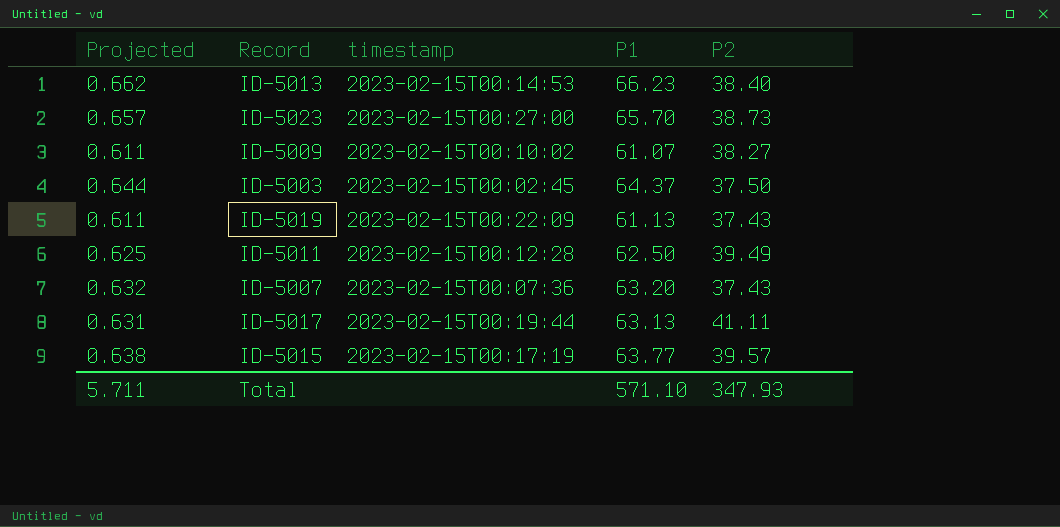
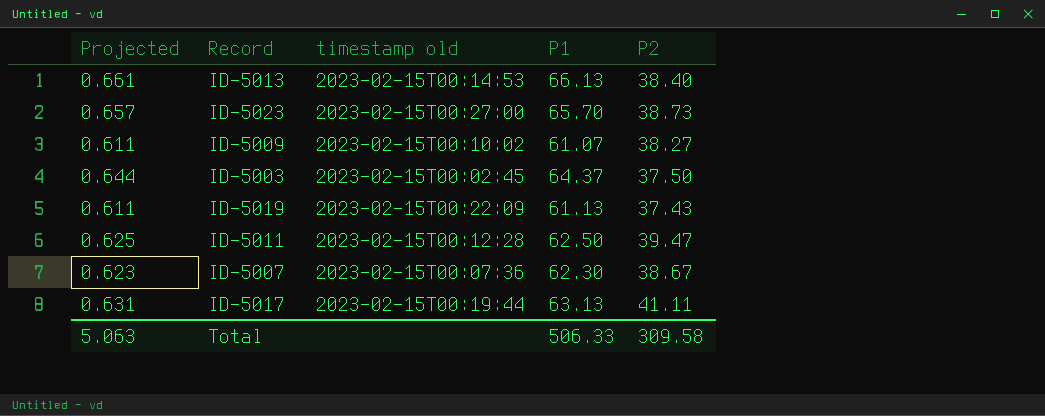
column name: timestamp -> timestamp old
row ID-5015: 0.638 | 2023-02-15T00:17:19 | 63.77 | 39.57 -> none
ID-5013 | Projected: 0.662 -> 0.661
ID-5013 | P1: 66.23 -> 66.13
ID-5011 | P2: 39.49 -> 39.47
ID-5007 | Projected: 0.632 -> 0.623
ID-5007 | P1: 63.20 -> 62.30
ID-5007 | P2: 37.43 -> 38.67
Total | Projected: 5.711 -> 5.063
Total | P1: 571.10 -> 506.33
Total | P2: 347.93 -> 309.58

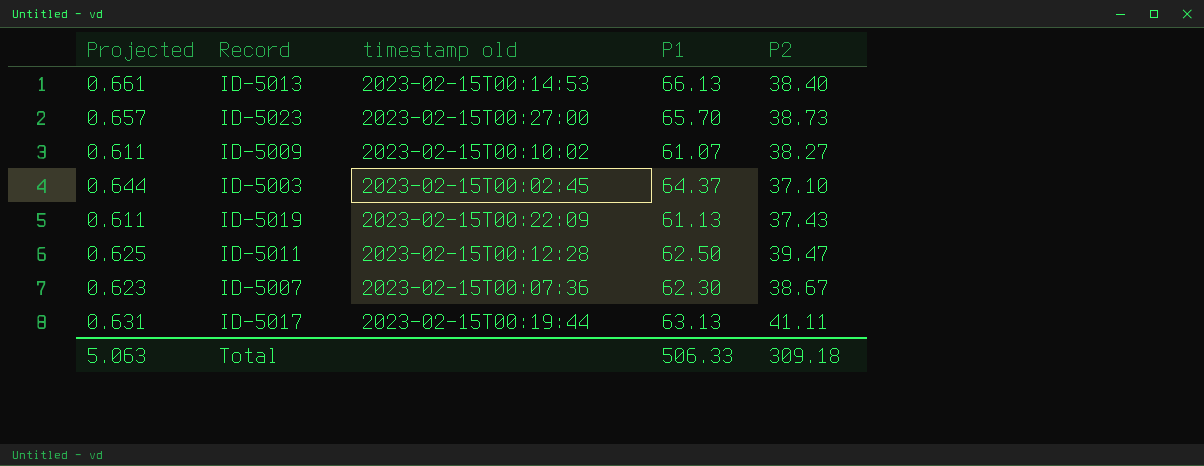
ID-5003 | P2: 37.50 -> 37.10
Total | P2: 309.58 -> 309.18

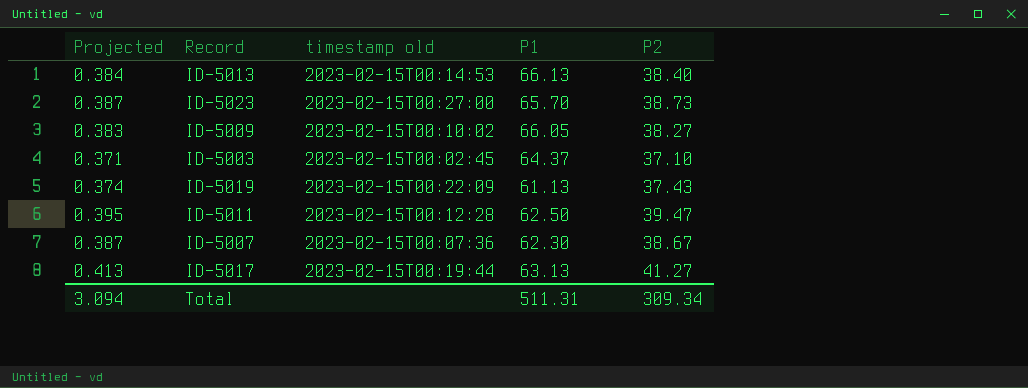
column Projected | formula: [P1] * 0.01 -> [P2] * 0.01
ID-5009 | P1: 61.07 -> 66.05
ID-5017 | P2: 41.11 -> 41.27
Total | Projected: 5.063 -> 3.094
Total | P1: 506.33 -> 511.31
Total | P2: 309.18 -> 309.34

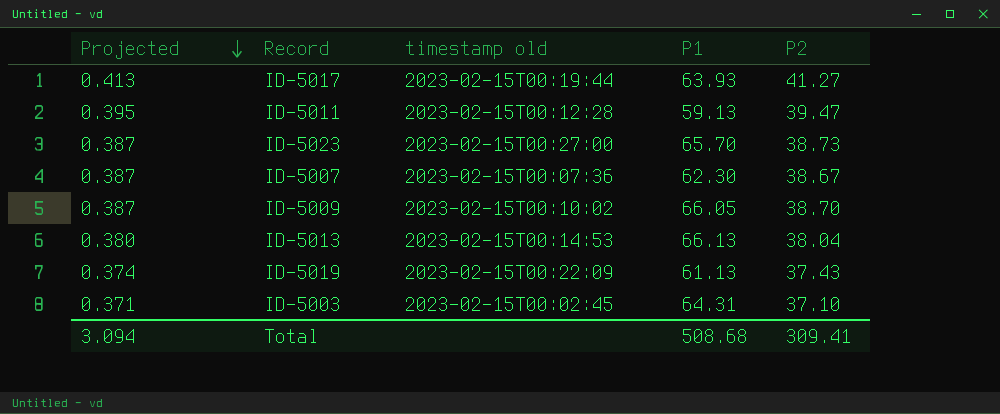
row order: none -> Projected descending
ID-5017 | P1: 63.13 -> 63.93
ID-5011 | P1: 62.50 -> 59.13
ID-5009 | Projected: 0.383 -> 0.387
ID-5009 | P2: 38.27 -> 38.70
ID-5013 | Projected: 0.384 -> 0.380
ID-5013 | P2: 38.40 -> 38.04
ID-5003 | P1: 64.37 -> 64.31
Total | P1: 511.31 -> 508.68
Total | P2: 309.34 -> 309.41

